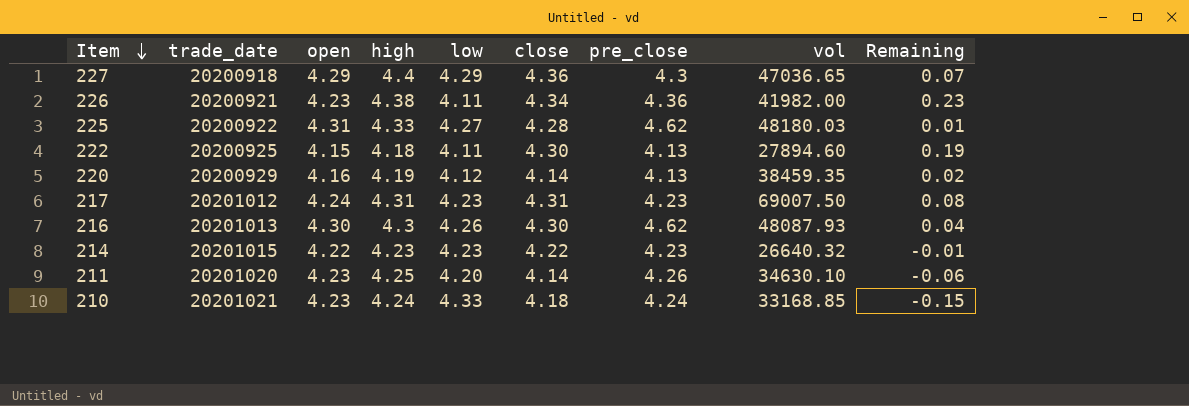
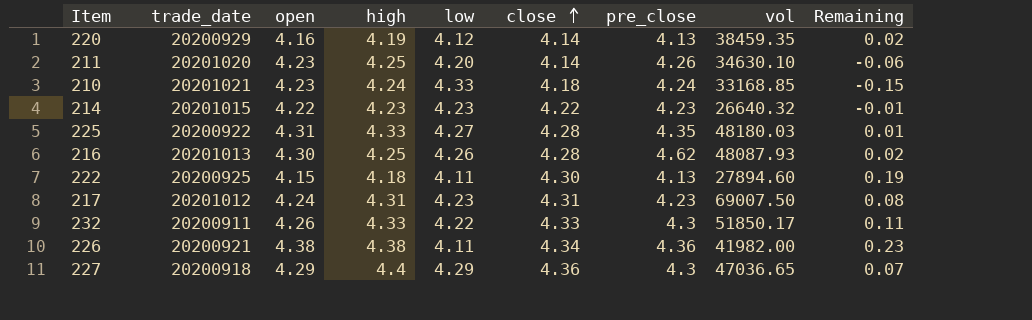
row order: Item descending -> close ascending
225 | pre_close: 4.62 -> 4.35
216 | high: 4.3 -> 4.25
216 | close: 4.30 -> 4.28
216 | Remaining: 0.04 -> 0.02
row 232: none -> 20200911 | 4.26 | 4.33 | 4.22 | 4.33 | 4.3 | 51850.17 | 0.11
226 | open: 4.23 -> 4.38

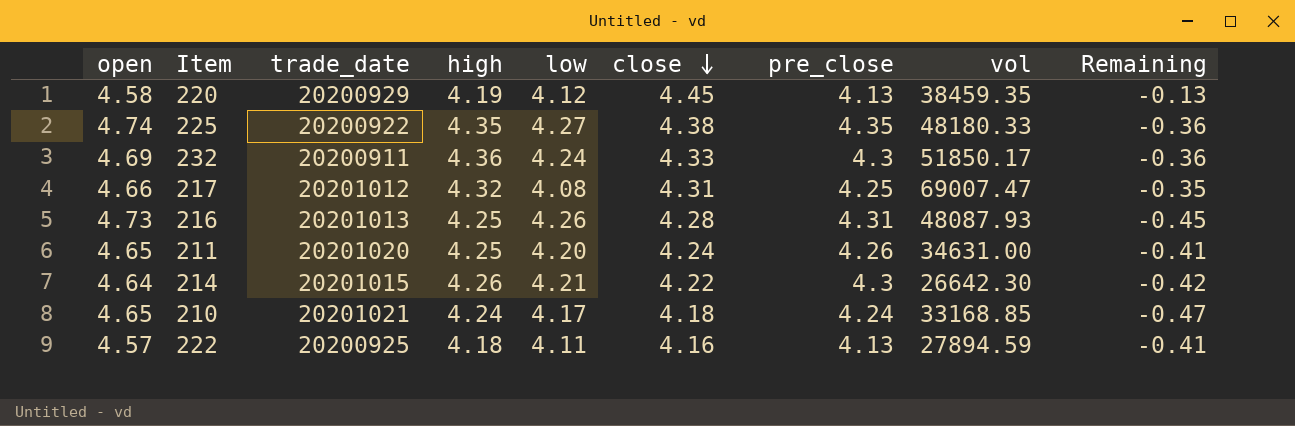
row order: close ascending -> close descending
column open | position: 3 -> 1
column Remaining | formula: [close] - [low] -> [close] - [open]
row 226: 20200921 | 4.38 | 4.38 | 4.11 | 4.34 | 4.36 | 41982.00 | 0.23 -> none
row 227: 20200918 | 4.29 | 4.4 | 4.29 | 4.36 | 4.3 | 47036.65 | 0.07 -> none
220 | open: 4.16 -> 4.58
220 | close: 4.14 -> 4.45
225 | open: 4.31 -> 4.74
225 | high: 4.33 -> 4.35
225 | close: 4.28 -> 4.38
225 | vol: 48180.03 -> 48180.33
232 | open: 4.26 -> 4.69
232 | high: 4.33 -> 4.36
232 | low: 4.22 -> 4.24
217 | open: 4.24 -> 4.66
217 | high: 4.31 -> 4.32
217 | low: 4.23 -> 4.08
217 | pre_close: 4.23 -> 4.25
217 | vol: 69007.50 -> 69007.47
216 | open: 4.30 -> 4.73
216 | pre_close: 4.62 -> 4.31
211 | open: 4.23 -> 4.65
211 | close: 4.14 -> 4.24
211 | vol: 34630.10 -> 34631.00
214 | open: 4.22 -> 4.64
214 | high: 4.23 -> 4.26
214 | low: 4.23 -> 4.21
214 | pre_close: 4.23 -> 4.3
214 | vol: 26640.32 -> 26642.30
210 | open: 4.23 -> 4.65
210 | low: 4.33 -> 4.17
222 | open: 4.15 -> 4.57
222 | close: 4.30 -> 4.16
222 | vol: 27894.60 -> 27894.59

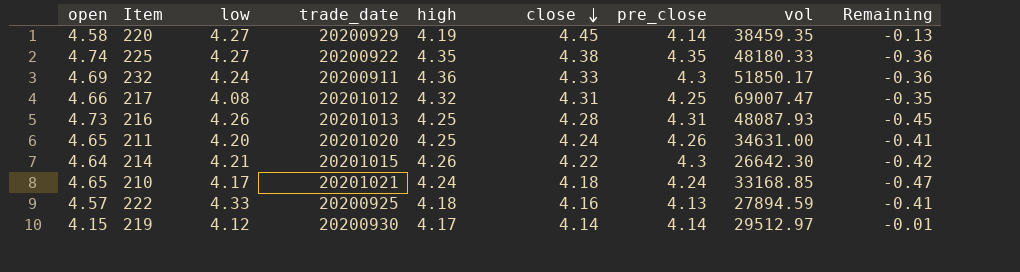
column low | position: 5 -> 3
220 | low: 4.12 -> 4.27
220 | pre_close: 4.13 -> 4.14
222 | low: 4.11 -> 4.33
row 219: none -> 4.15 | 4.12 | 20200930 | 4.17 | 4.14 | 4.14 | 29512.97 | -0.01

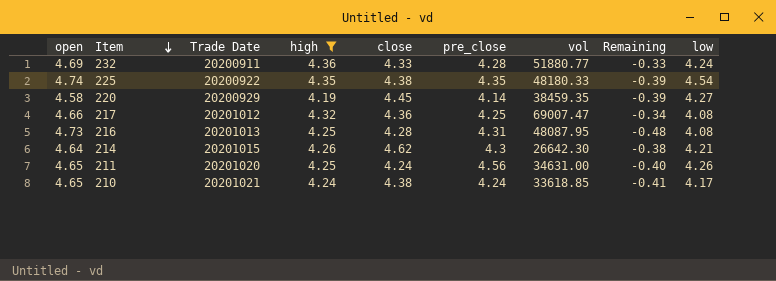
filter: none -> high >= 4.19
row order: close descending -> Item descending
column name: trade_date -> Trade Date
column Remaining | formula: [close] - [open] -> [high] - [open]
column low | position: 3 -> 9
232 | pre_close: 4.3 -> 4.28
232 | vol: 51850.17 -> 51880.77
225 | low: 4.27 -> 4.54
217 | close: 4.31 -> 4.36
216 | vol: 48087.93 -> 48087.95
216 | low: 4.26 -> 4.08
214 | close: 4.22 -> 4.62
211 | pre_close: 4.26 -> 4.56
211 | low: 4.20 -> 4.26
210 | close: 4.18 -> 4.38
210 | vol: 33168.85 -> 33618.85

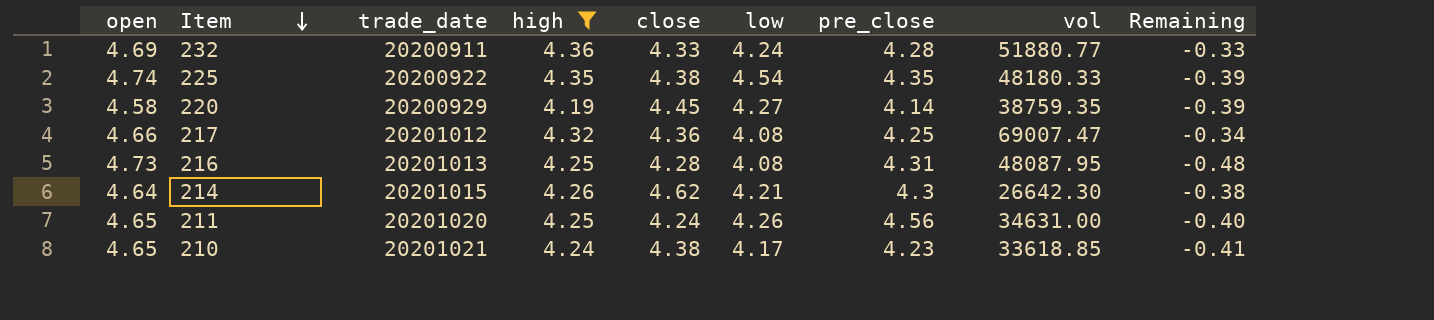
column name: Trade Date -> trade_date
column low | position: 9 -> 6
220 | vol: 38459.35 -> 38759.35
210 | pre_close: 4.24 -> 4.23

